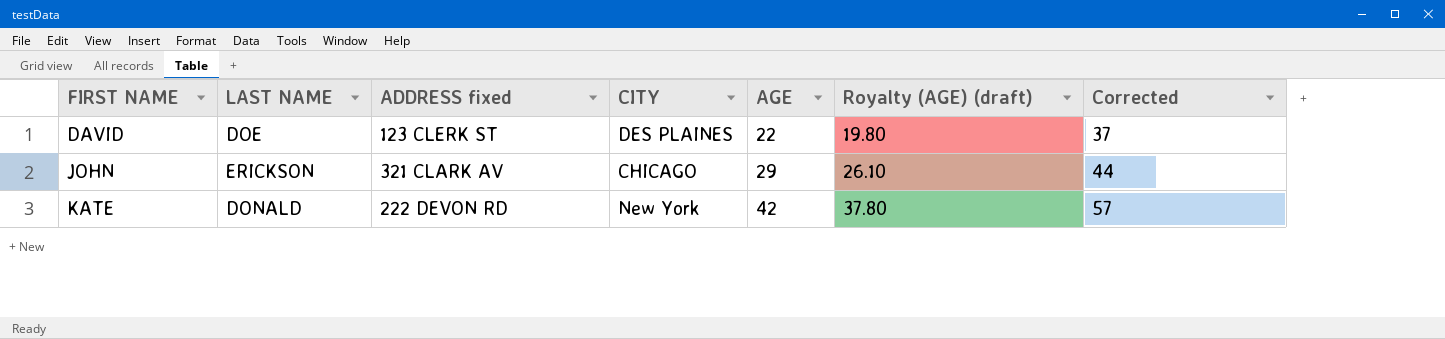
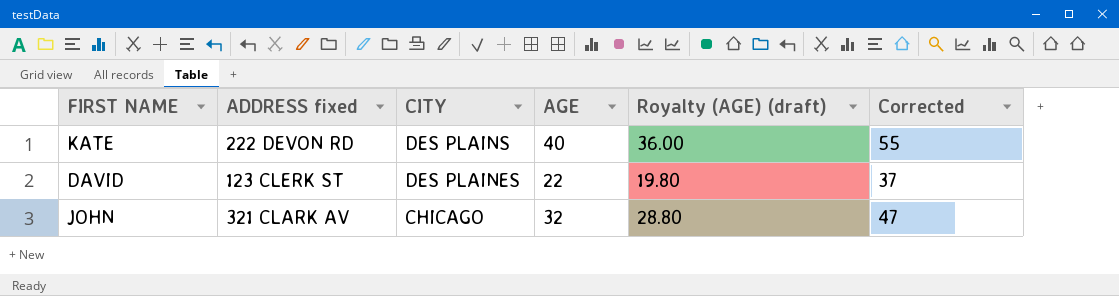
row order: FIRST NAME ascending -> CITY descending
column LAST NAME | position: 2 -> none
KATE | CITY: New York -> DES PLAINS
KATE | AGE: 42 -> 40
KATE | Royalty (AGE) (draft): 37.80 -> 36.00
KATE | Corrected: 57 -> 55
JOHN | AGE: 29 -> 32
JOHN | Royalty (AGE) (draft): 26.10 -> 28.80
JOHN | Corrected: 44 -> 47

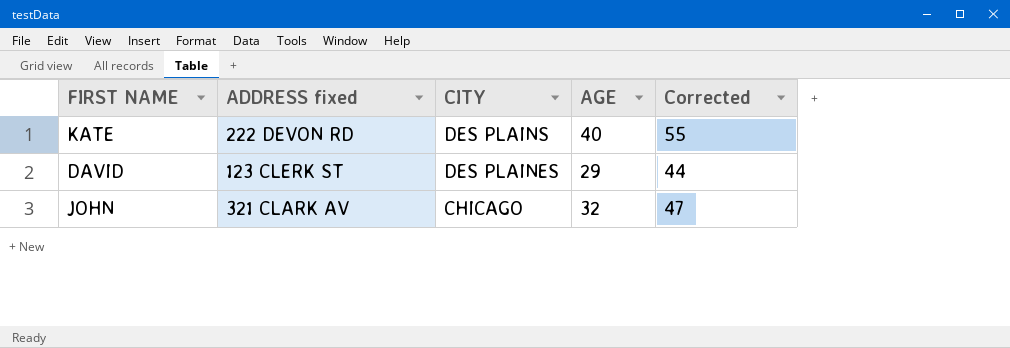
column Royalty (AGE) (draft) | formula: [AGE] * 0.9 -> none
DAVID | AGE: 22 -> 29
DAVID | Corrected: 37 -> 44

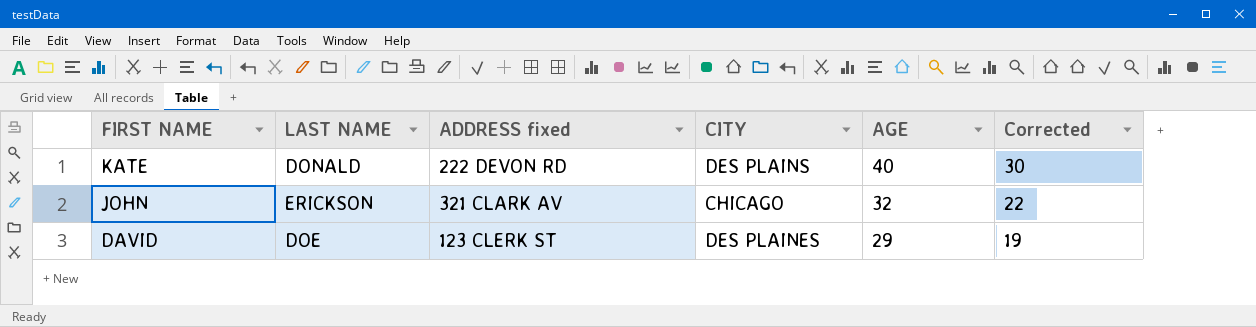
row order: CITY descending -> FIRST NAME descending
column LAST NAME | position: none -> 2
column Corrected | formula: [AGE] + 15 -> [AGE] - 10

